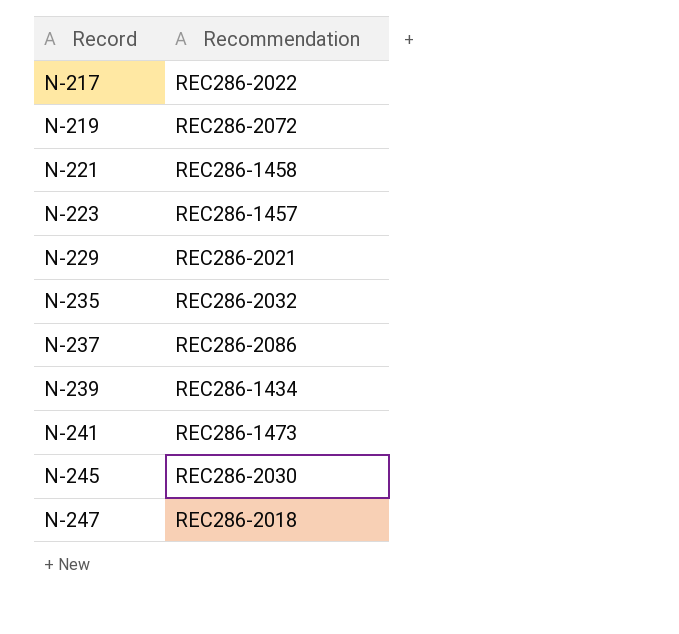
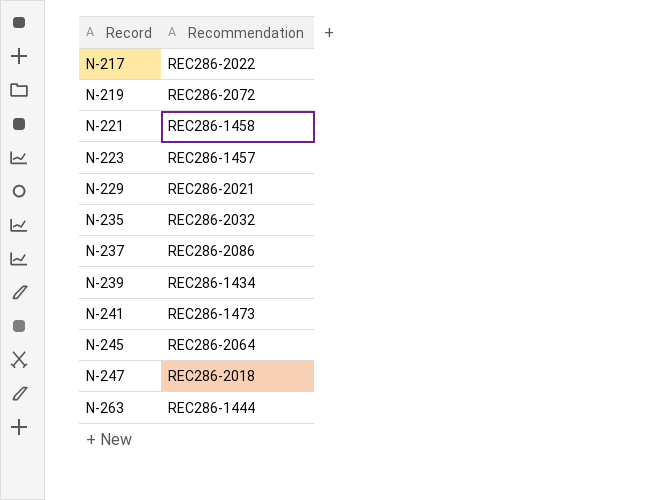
N-245 | Recommendation: REC286-2030 -> REC286-2064
row N-263: none -> REC286-1444

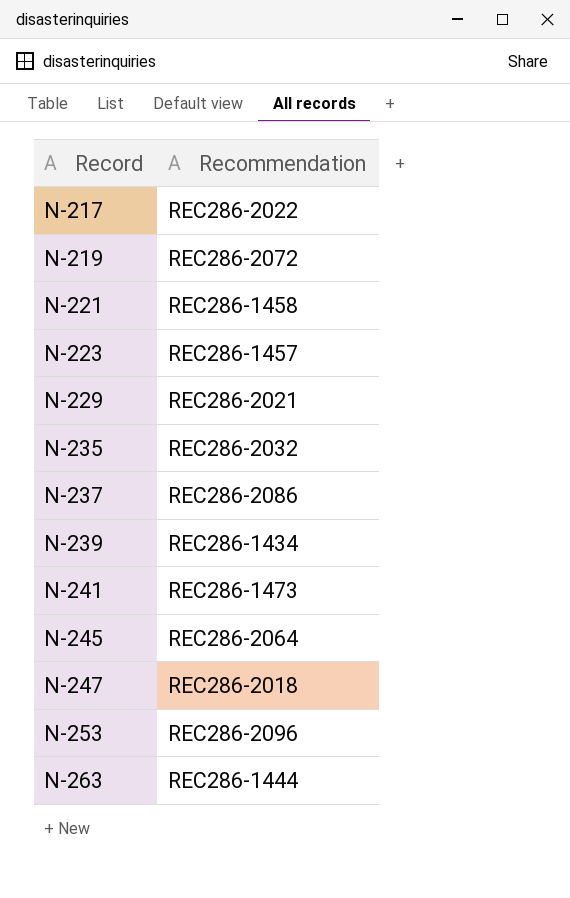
row N-253: none -> REC286-2096

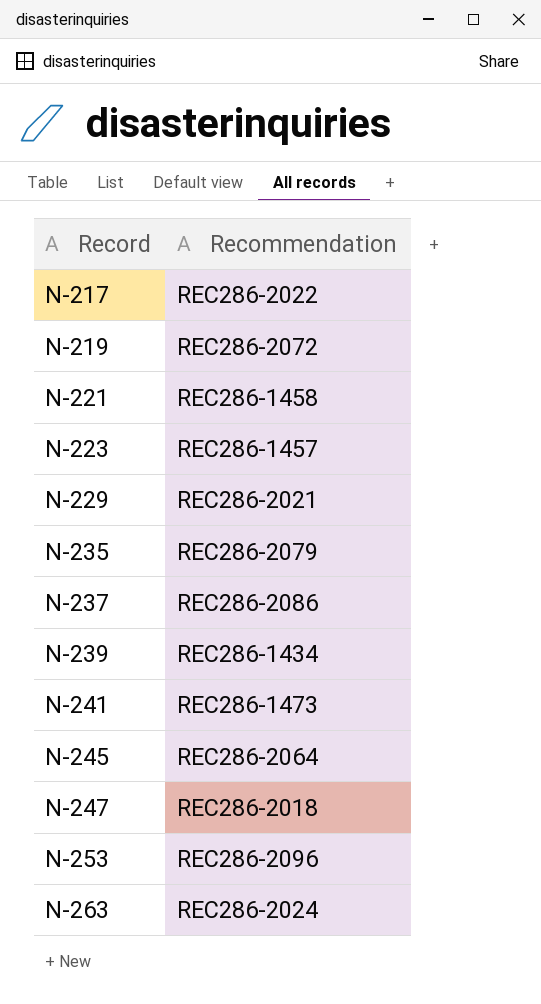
N-235 | Recommendation: REC286-2032 -> REC286-2079
N-263 | Recommendation: REC286-1444 -> REC286-2024

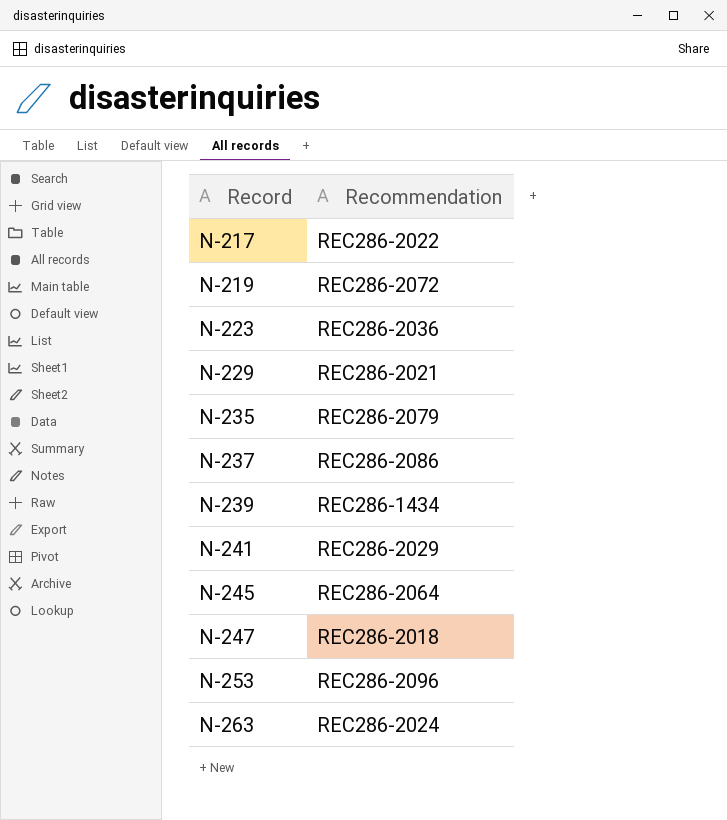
row N-221: REC286-1458 -> none
N-223 | Recommendation: REC286-1457 -> REC286-2036
N-241 | Recommendation: REC286-1473 -> REC286-2029

